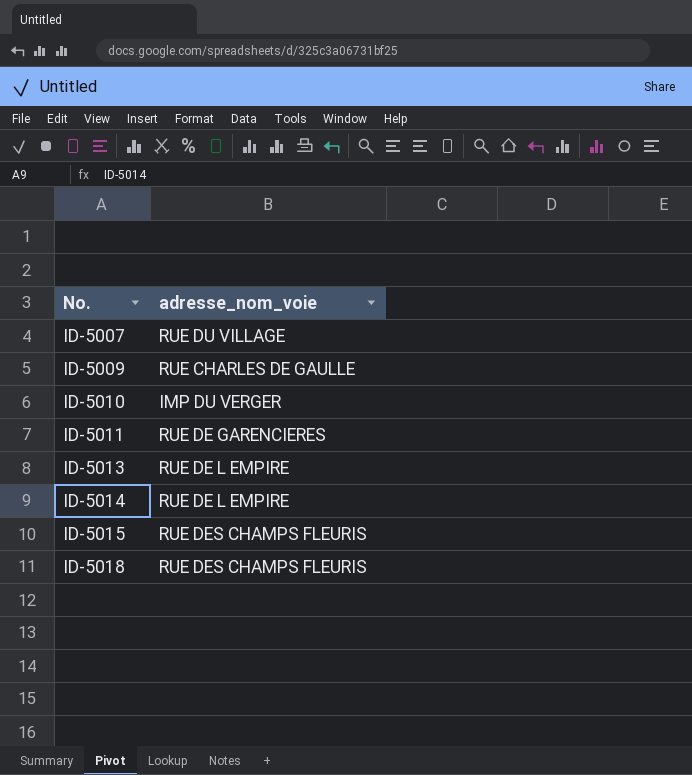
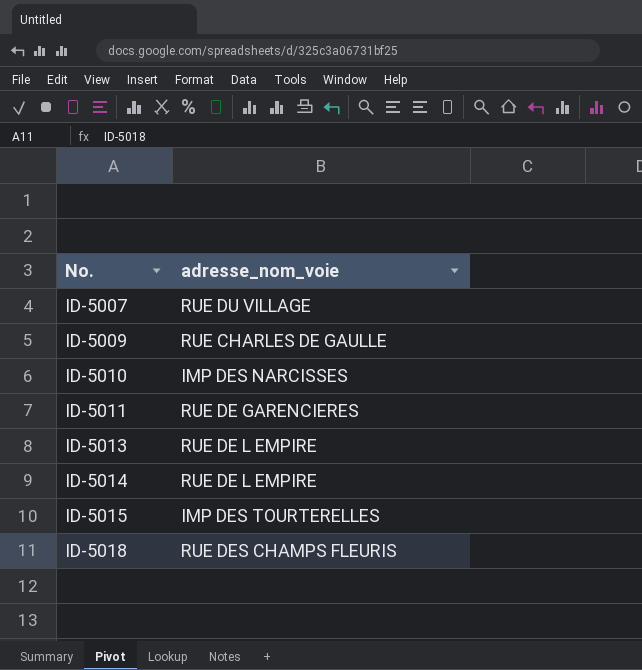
ID-5010 | adresse_nom_voie: IMP DU VERGER -> IMP DES NARCISSES
ID-5015 | adresse_nom_voie: RUE DES CHAMPS FLEURIS -> IMP DES TOURTERELLES

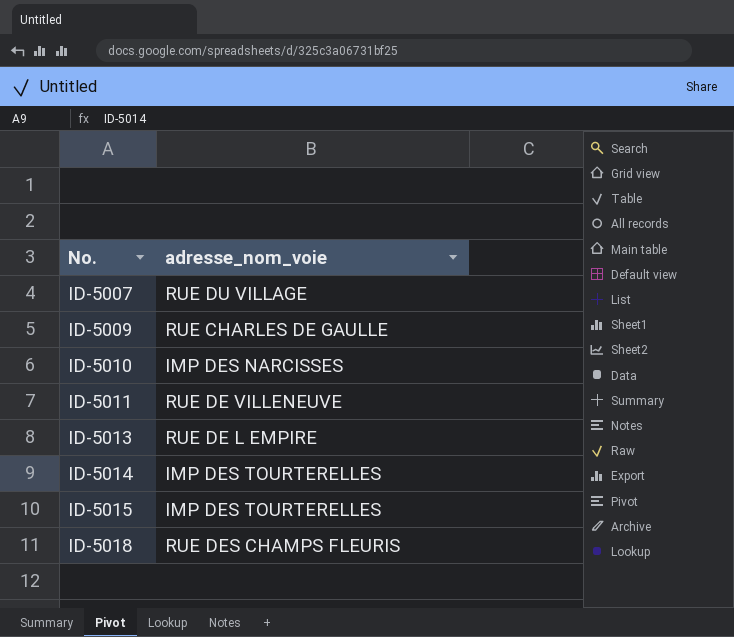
ID-5011 | adresse_nom_voie: RUE DE GARENCIERES -> RUE DE VILLENEUVE
ID-5014 | adresse_nom_voie: RUE DE L EMPIRE -> IMP DES TOURTERELLES

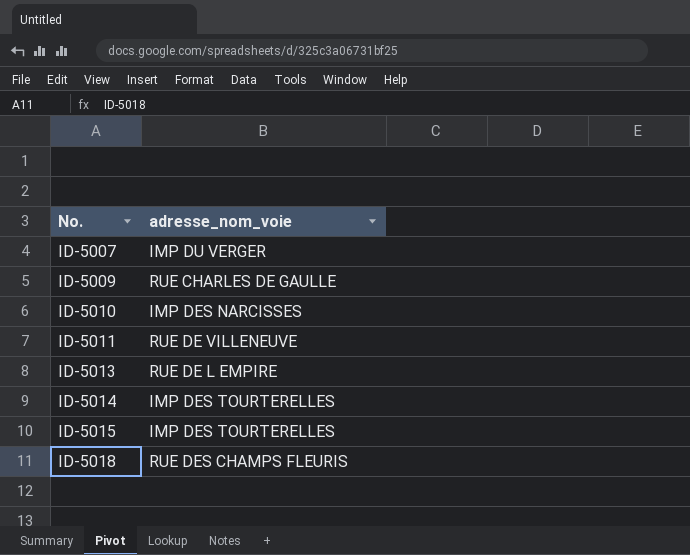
ID-5007 | adresse_nom_voie: RUE DU VILLAGE -> IMP DU VERGER

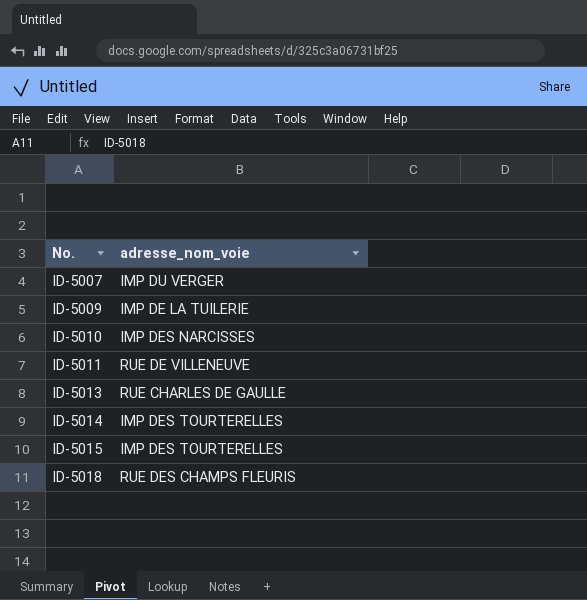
ID-5009 | adresse_nom_voie: RUE CHARLES DE GAULLE -> IMP DE LA TUILERIE
ID-5013 | adresse_nom_voie: RUE DE L EMPIRE -> RUE CHARLES DE GAULLE

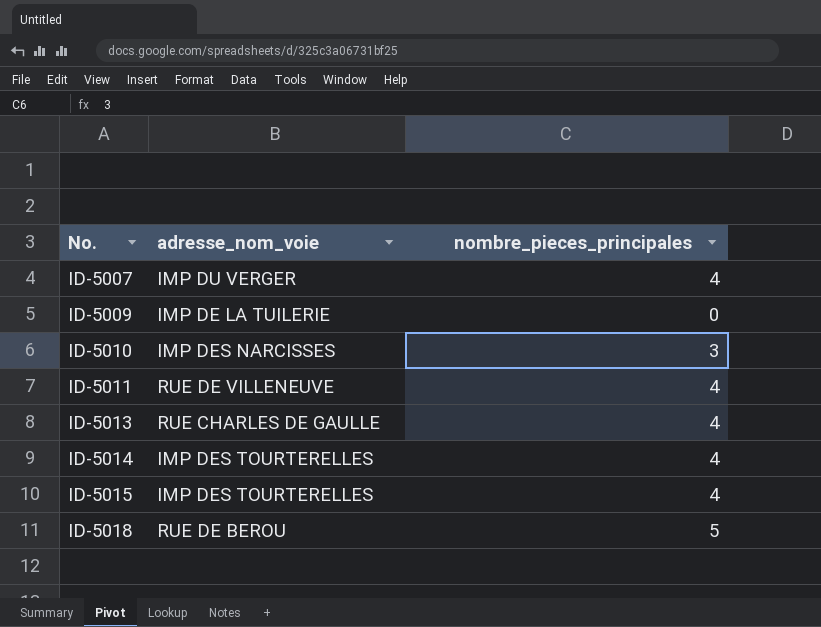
column nombre_pieces_principales | position: none -> 3
ID-5018 | adresse_nom_voie: RUE DES CHAMPS FLEURIS -> RUE DE BEROU

